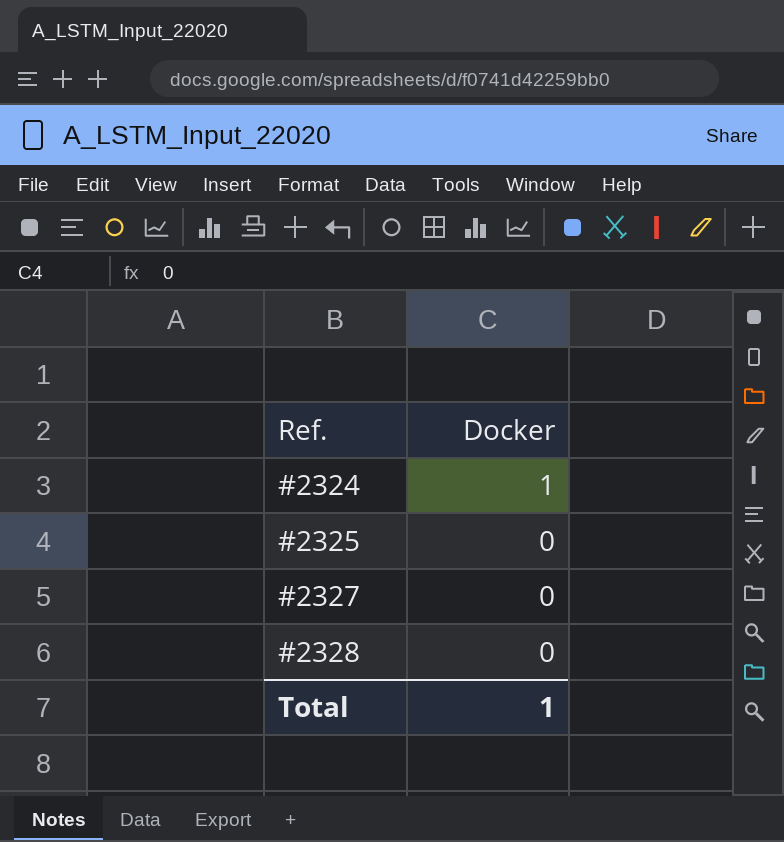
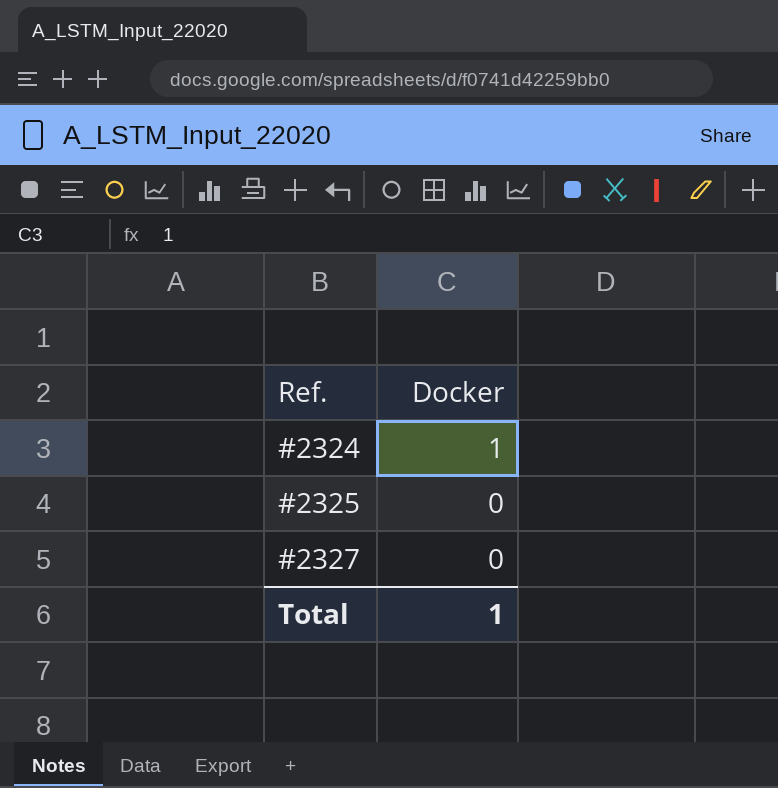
row #2328: 0 -> none

